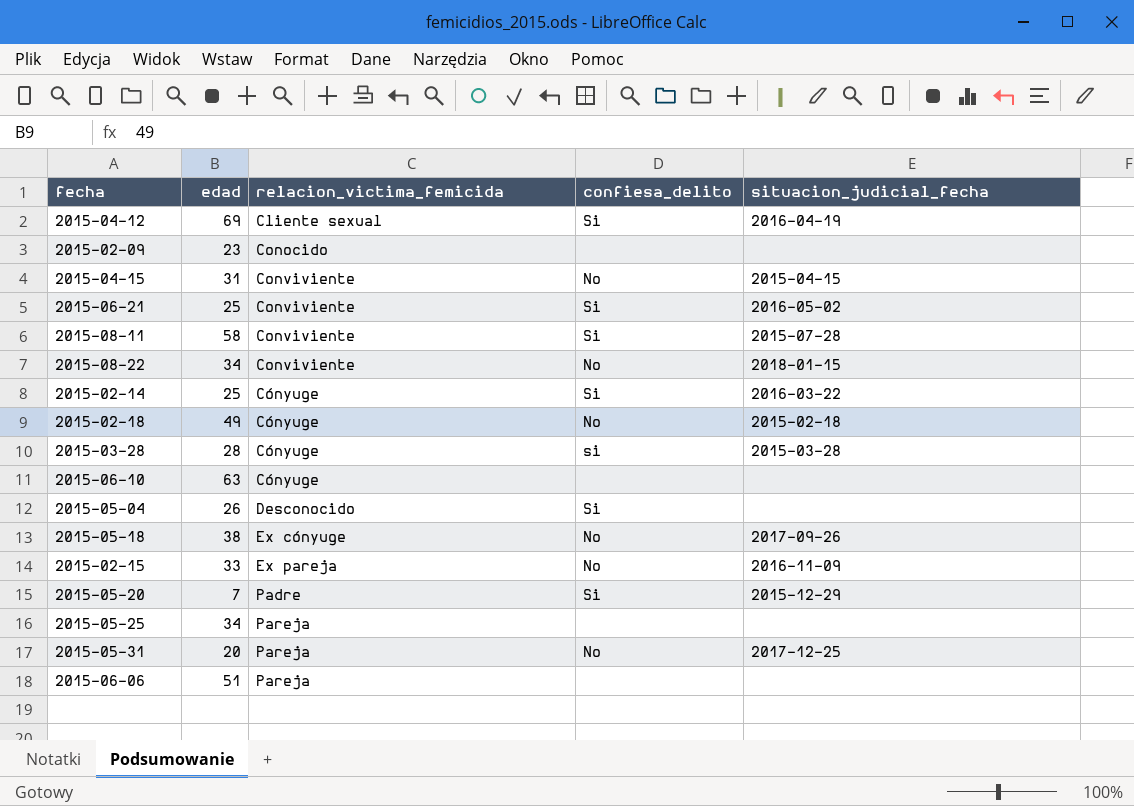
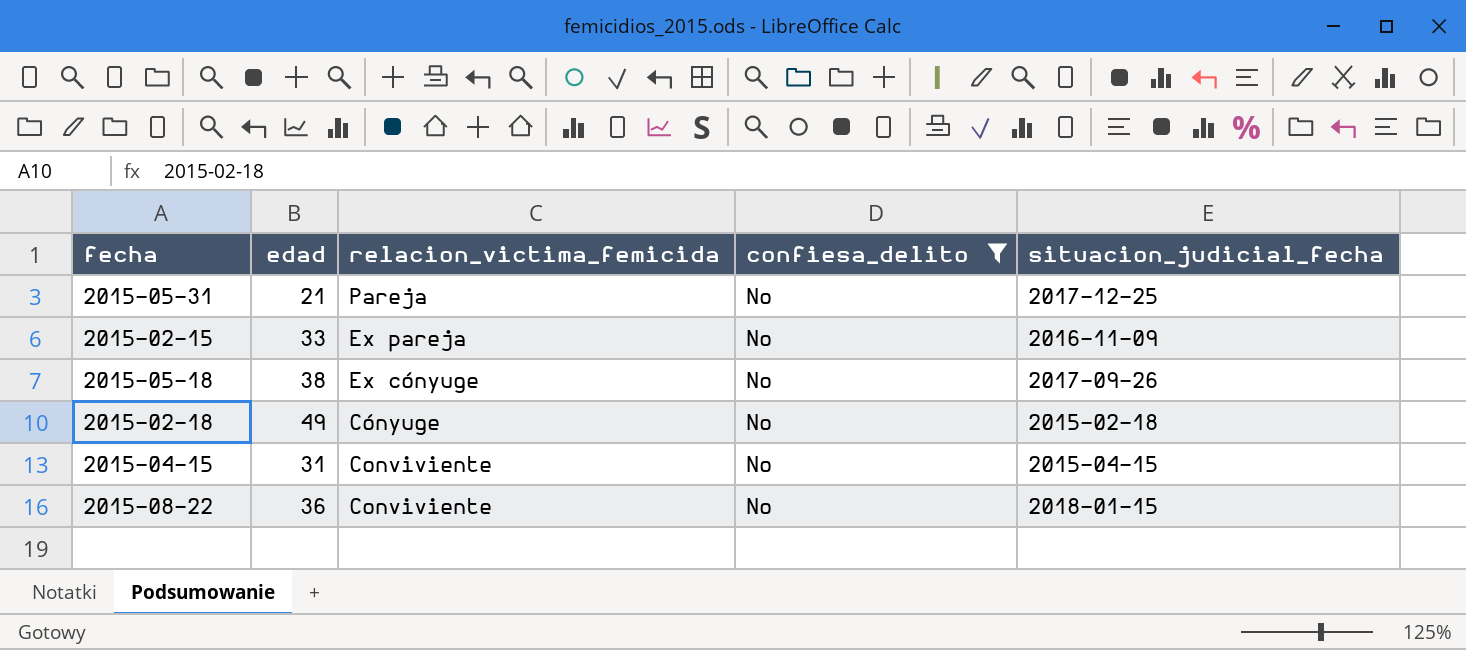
filter: none -> confiesa_delito = No
row order: relacion_victima_femicida ascending -> relacion_victima_femicida descending
2015-05-31 | edad: 20 -> 21
2015-08-22 | edad: 34 -> 36

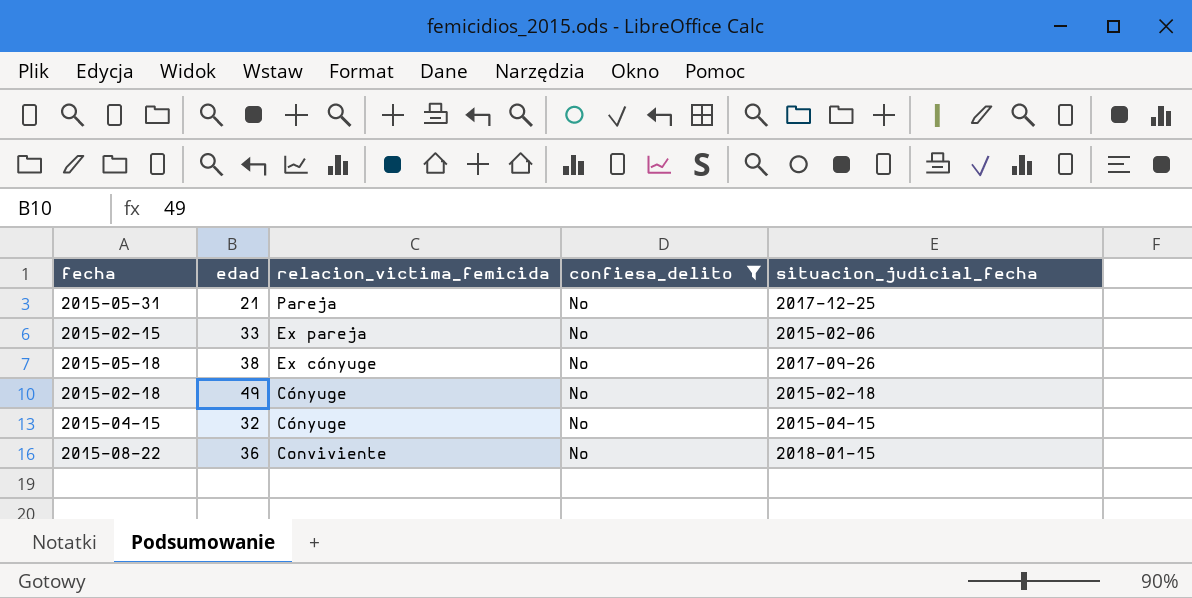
2015-02-15 | situacion_judicial_fecha: 2016-11-09 -> 2015-02-06
2015-04-15 | edad: 31 -> 32
2015-04-15 | relacion_victima_femicida: Conviviente -> Cónyuge

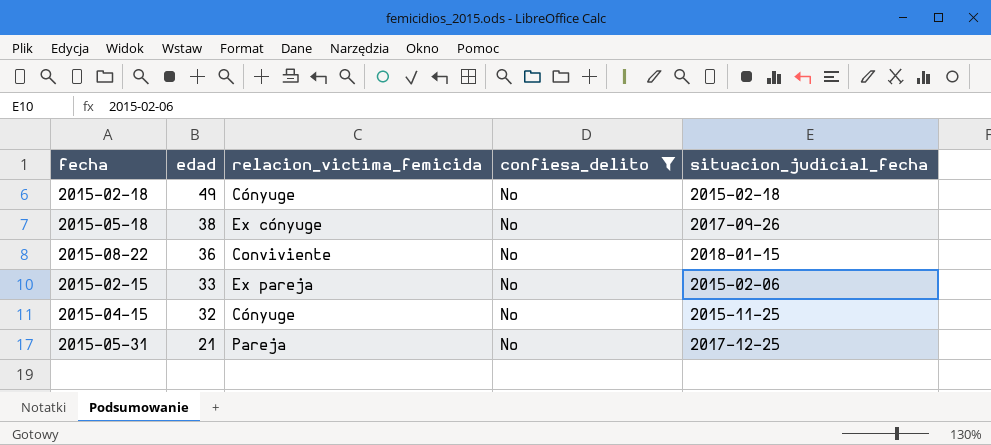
row order: relacion_victima_femicida descending -> edad descending
2015-04-15 | situacion_judicial_fecha: 2015-04-15 -> 2015-11-25

